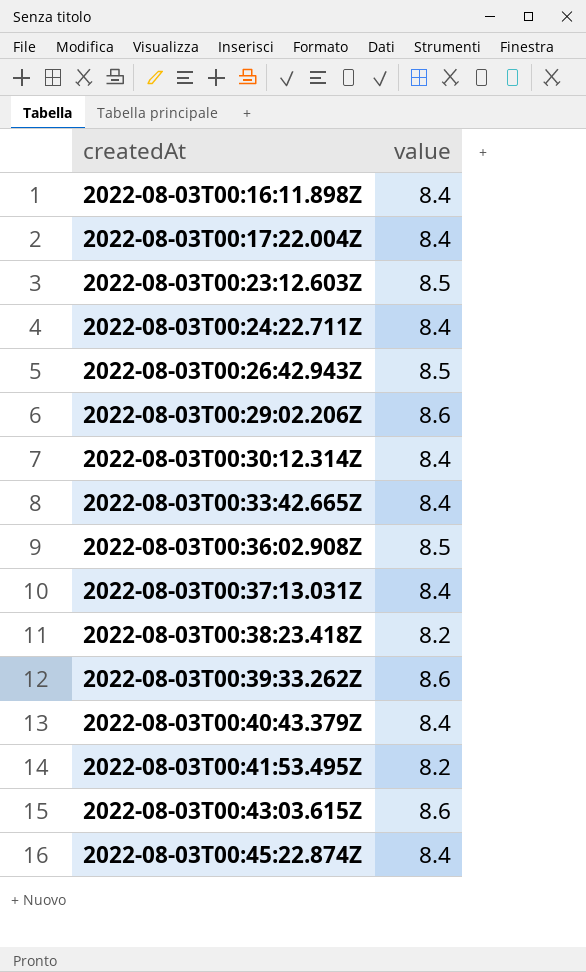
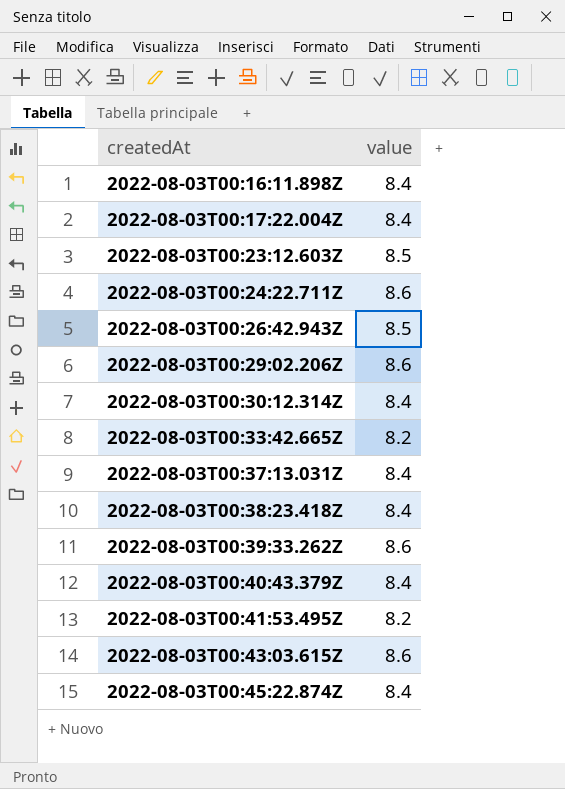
row 2022-08-03T00:36:02.908Z: 8.5 -> none
2022-08-03T00:24:22.711Z | value: 8.4 -> 8.6
2022-08-03T00:33:42.665Z | value: 8.4 -> 8.2
2022-08-03T00:38:23.418Z | value: 8.2 -> 8.4

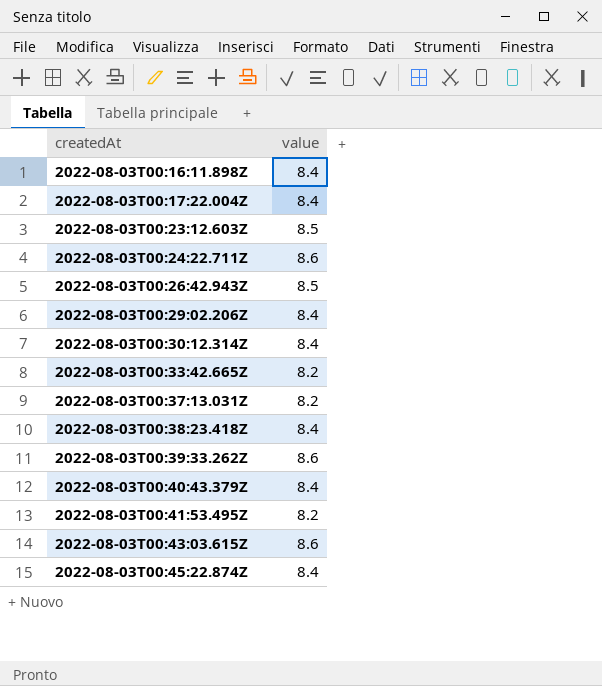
2022-08-03T00:29:02.206Z | value: 8.6 -> 8.4
2022-08-03T00:37:13.031Z | value: 8.4 -> 8.2

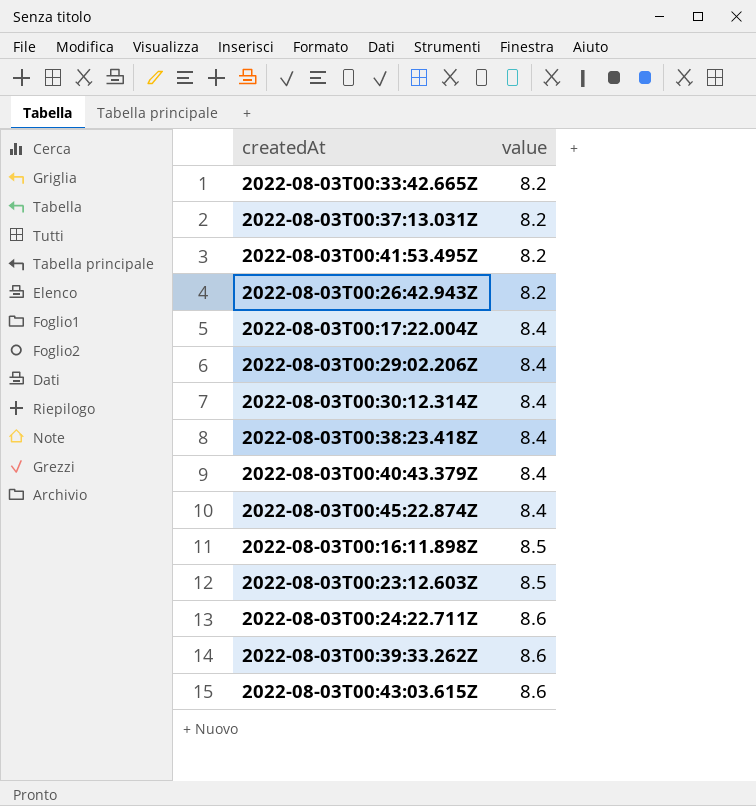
row order: createdAt ascending -> value ascending
2022-08-03T00:26:42.943Z | value: 8.5 -> 8.2
2022-08-03T00:16:11.898Z | value: 8.4 -> 8.5

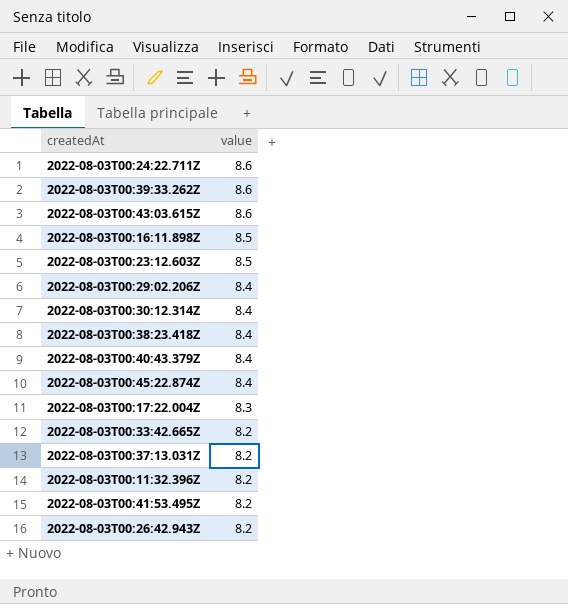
row order: value ascending -> value descending
2022-08-03T00:17:22.004Z | value: 8.4 -> 8.3
row 2022-08-03T00:11:32.396Z: none -> 8.2

